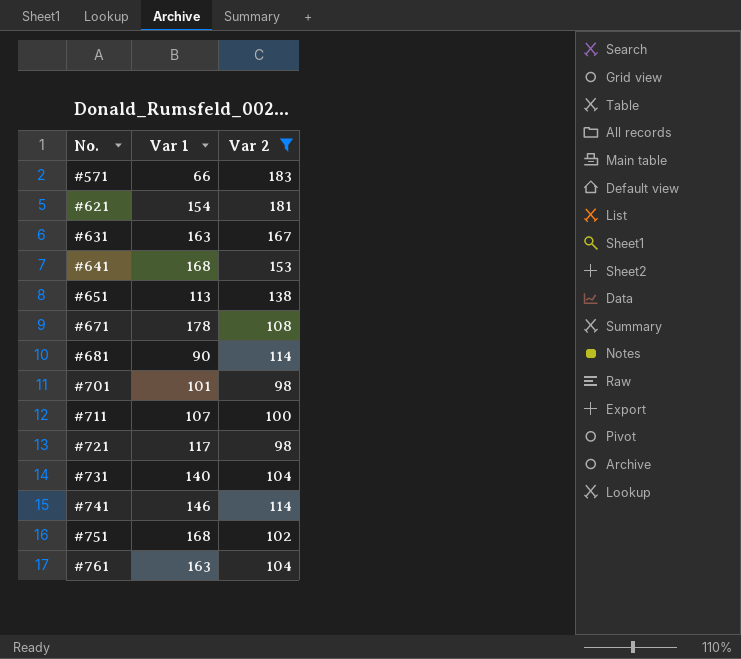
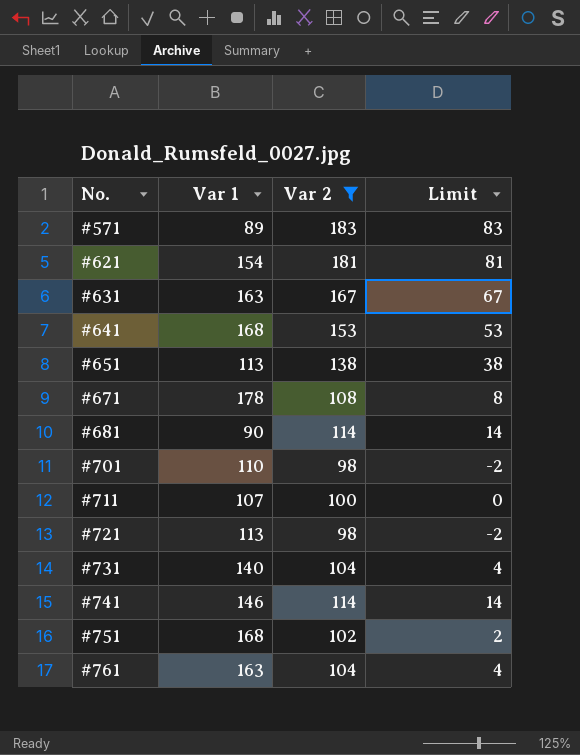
column Limit | formula: none -> [Var 2] - 100
#571 | Var 1: 66 -> 89
#701 | Var 1: 101 -> 110
#721 | Var 1: 117 -> 113

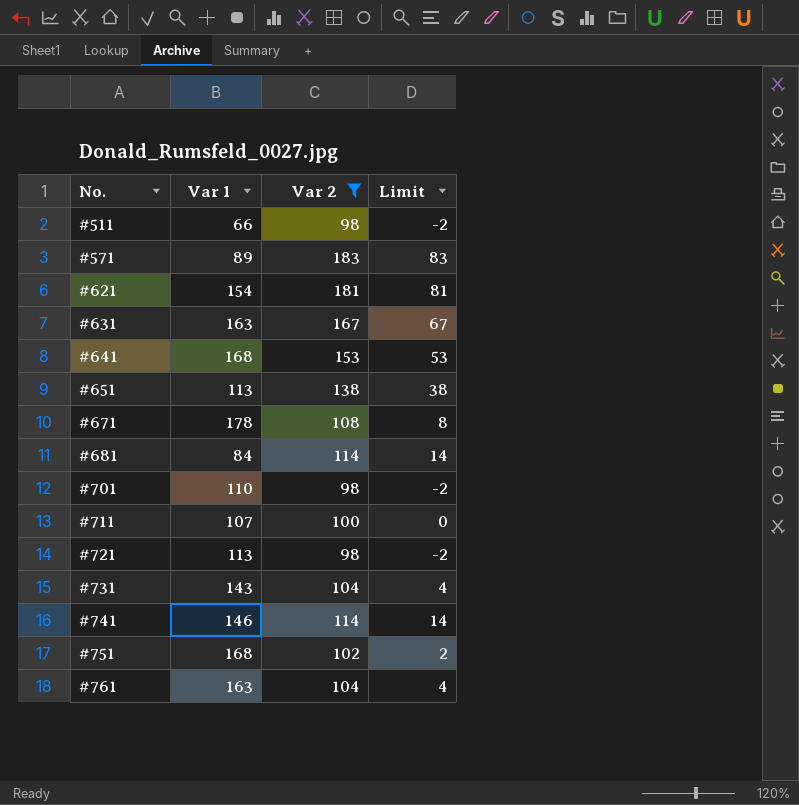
row #511: none -> 66 | 98 | -2
#681 | Var 1: 90 -> 84
#731 | Var 1: 140 -> 143

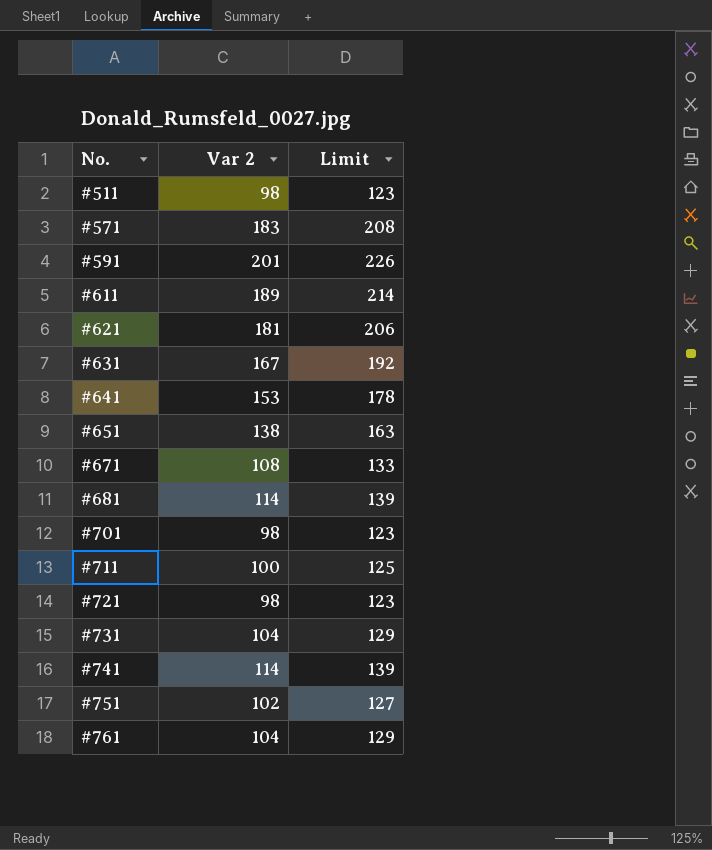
filter: Var 2 <= 183 -> none
column Var 1 | position: 2 -> none
column Limit | formula: [Var 2] - 100 -> [Var 2] + 25

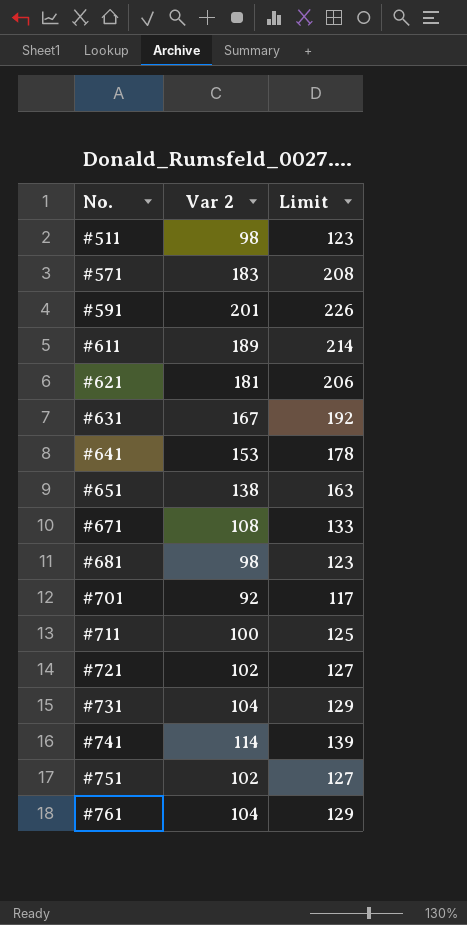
#681 | Var 2: 114 -> 98
#681 | Limit: 139 -> 123
#701 | Var 2: 98 -> 92
#701 | Limit: 123 -> 117
#721 | Var 2: 98 -> 102
#721 | Limit: 123 -> 127

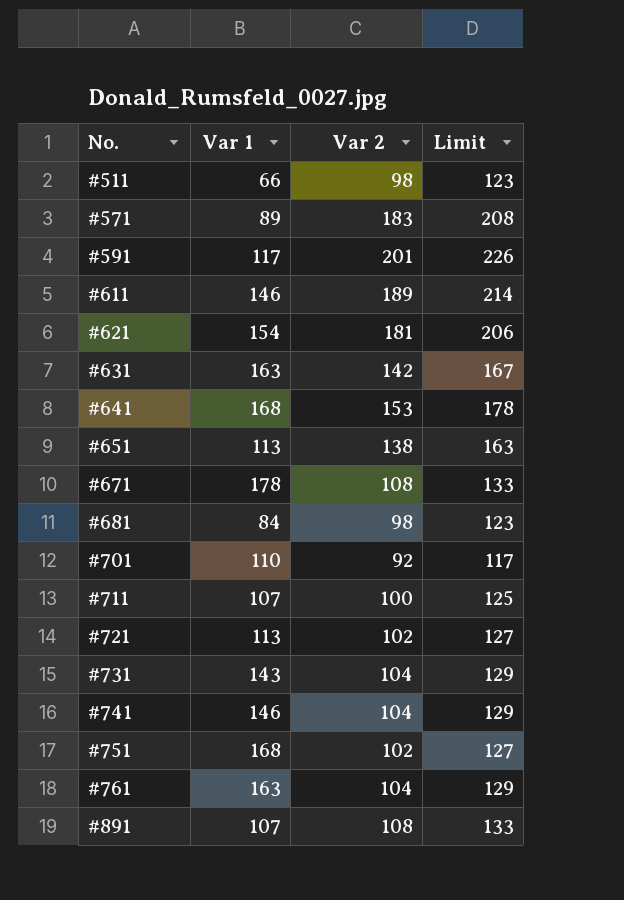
column Var 1 | position: none -> 2
#631 | Var 2: 167 -> 142
#631 | Limit: 192 -> 167
#741 | Var 2: 114 -> 104
#741 | Limit: 139 -> 129
row #891: none -> 107 | 108 | 133

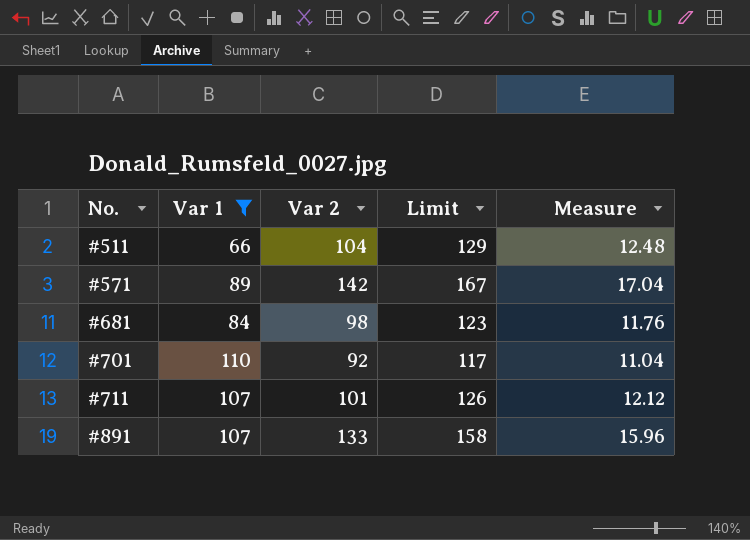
filter: none -> Var 1 <= 110
column Measure | formula: none -> [Var 2] * 0.12
#511 | Var 2: 98 -> 104
#511 | Limit: 123 -> 129
#571 | Var 2: 183 -> 142
#571 | Limit: 208 -> 167
#711 | Var 2: 100 -> 101
#711 | Limit: 125 -> 126
#891 | Var 2: 108 -> 133
#891 | Limit: 133 -> 158

